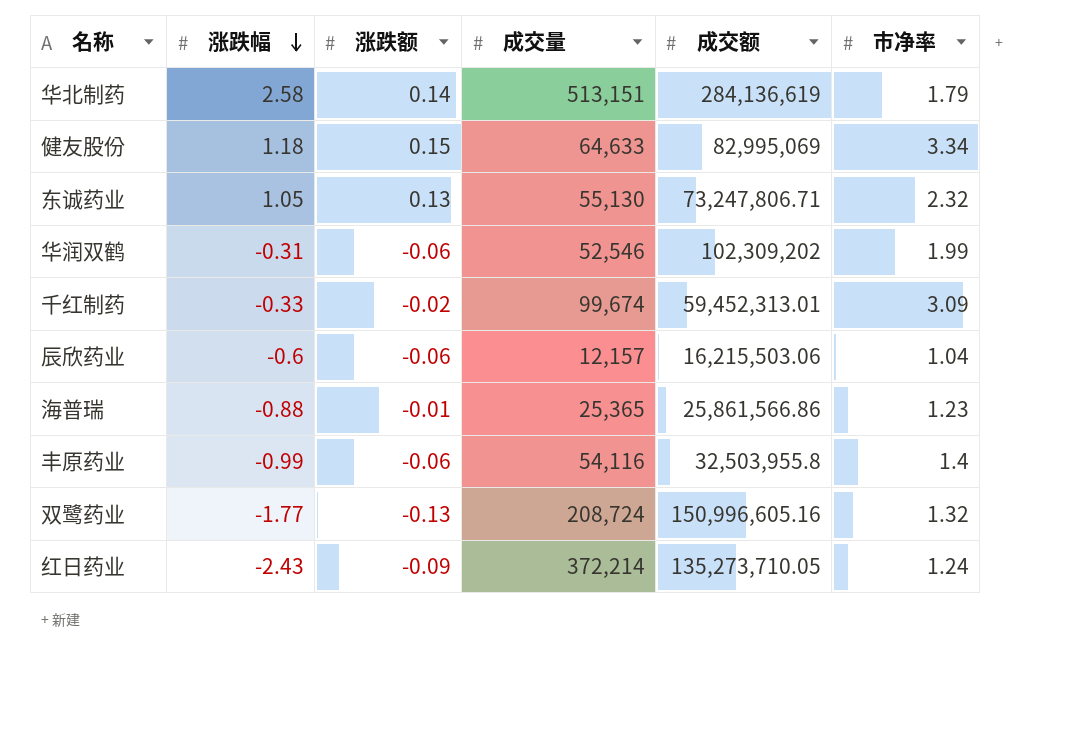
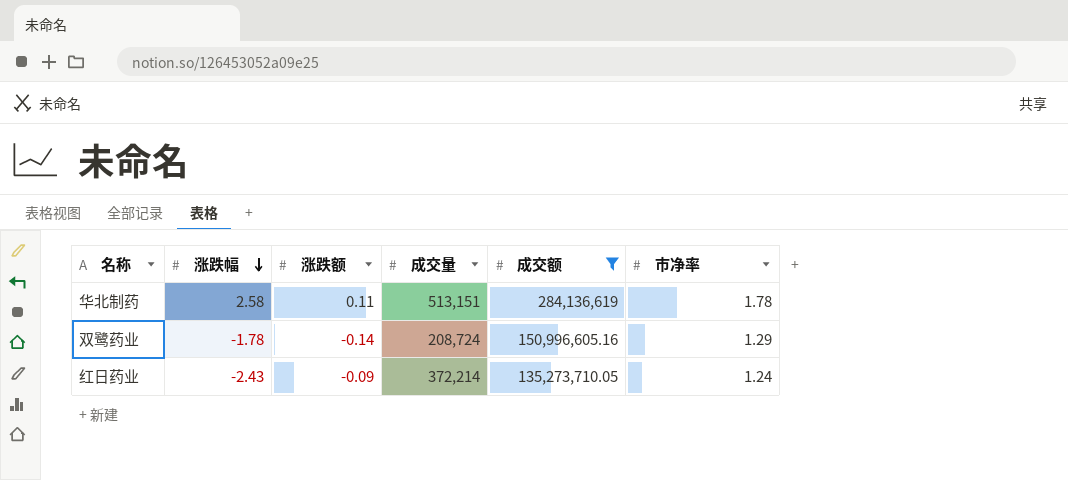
filter: none -> 成交额 >= 135,273,710.05
华北制药 | 涨跌额: 0.14 -> 0.11
华北制药 | 市净率: 1.79 -> 1.78
双鹭药业 | 涨跌幅: -1.77 -> -1.78
双鹭药业 | 涨跌额: -0.13 -> -0.14
双鹭药业 | 市净率: 1.32 -> 1.29

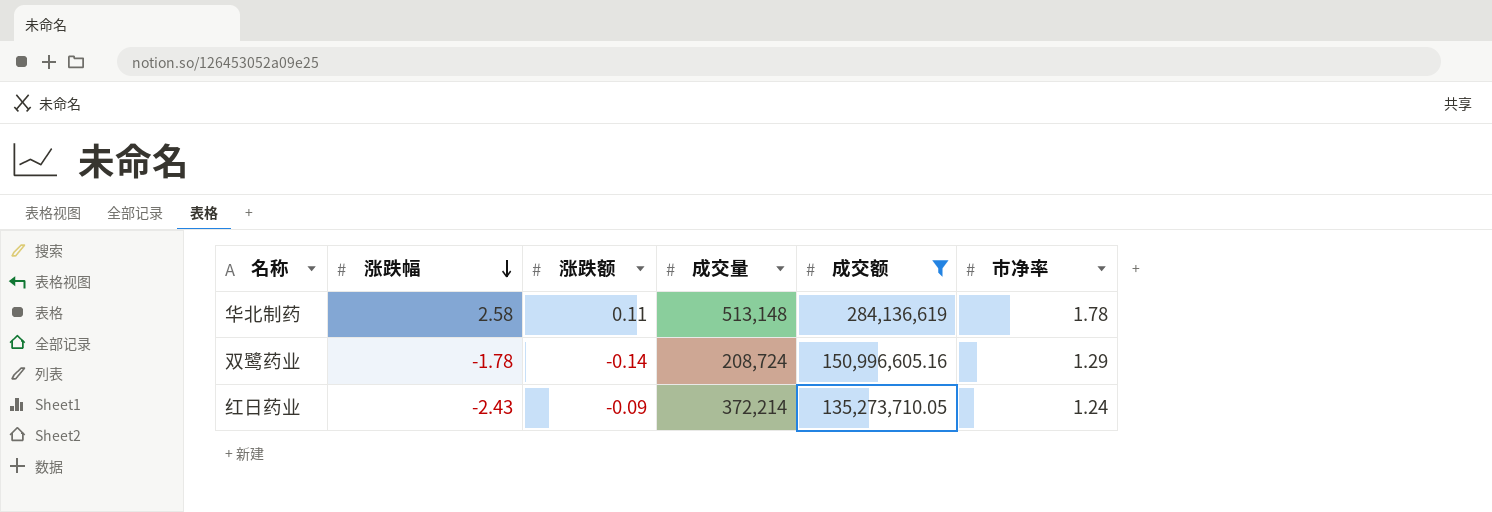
华北制药 | 成交量: 513,151 -> 513,148

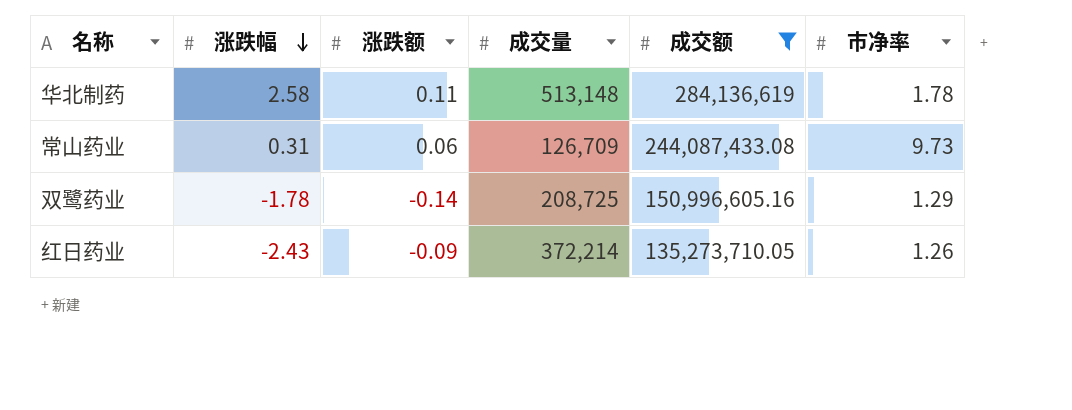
row 常山药业: none -> 0.31 | 0.06 | 126,709 | 244,087,433.08 | 9.73
双鹭药业 | 成交量: 208,724 -> 208,725
红日药业 | 市净率: 1.24 -> 1.26

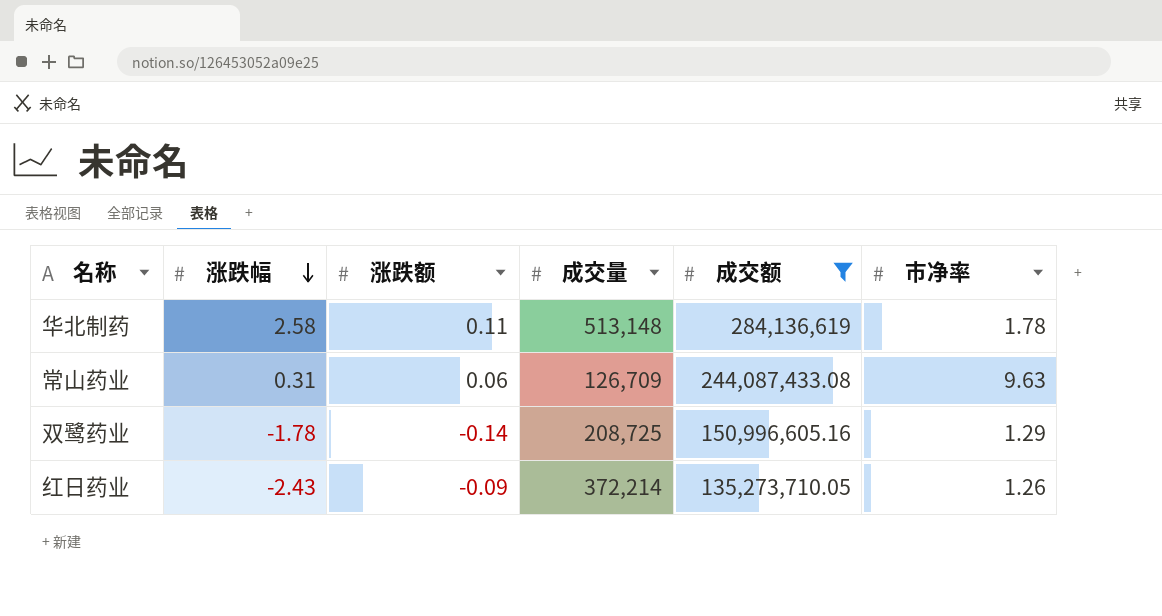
常山药业 | 市净率: 9.73 -> 9.63

